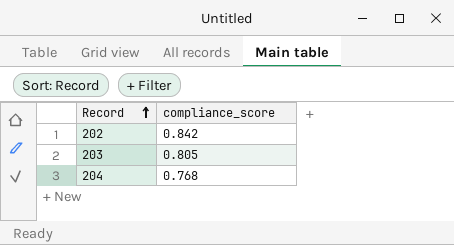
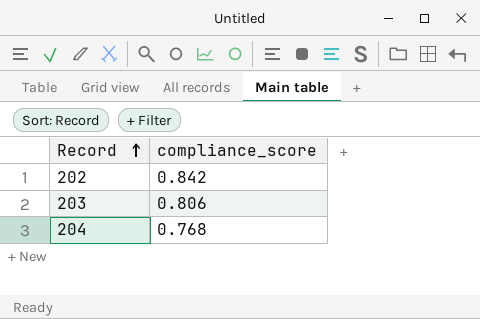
203 | compliance_score: 0.805 -> 0.806

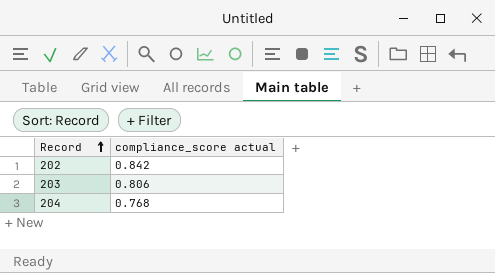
column name: compliance_score -> compliance_score actual

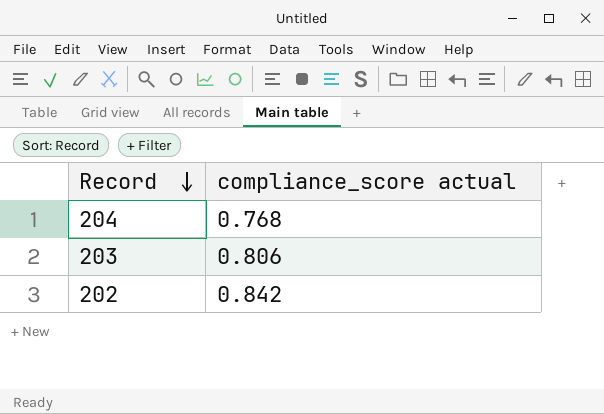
row order: Record ascending -> Record descending

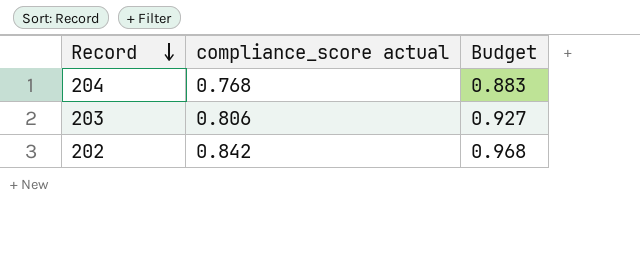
column Budget | formula: none -> [compliance_score actual] * 1.15

